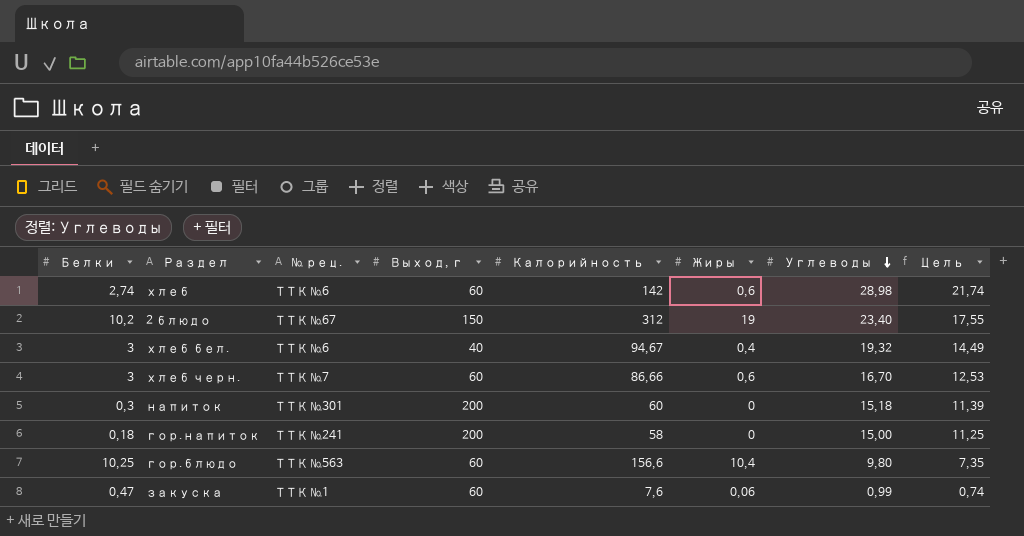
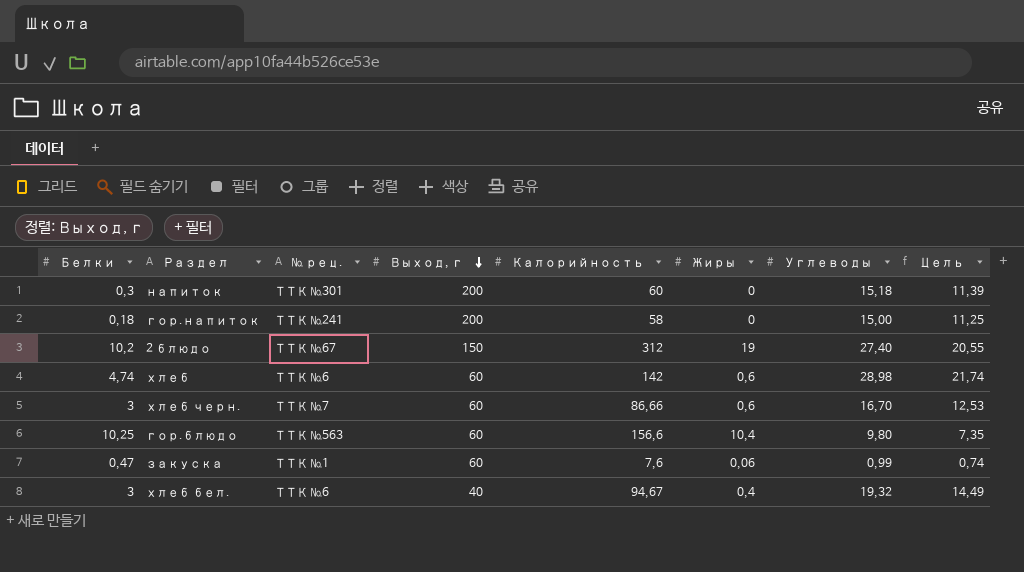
row order: Углеводы descending -> Выход, г descending
2 блюдо | Углеводы: 23,40 -> 27,40
2 блюдо | Цель: 17,55 -> 20,55
хлеб | Белки: 2,74 -> 4,74

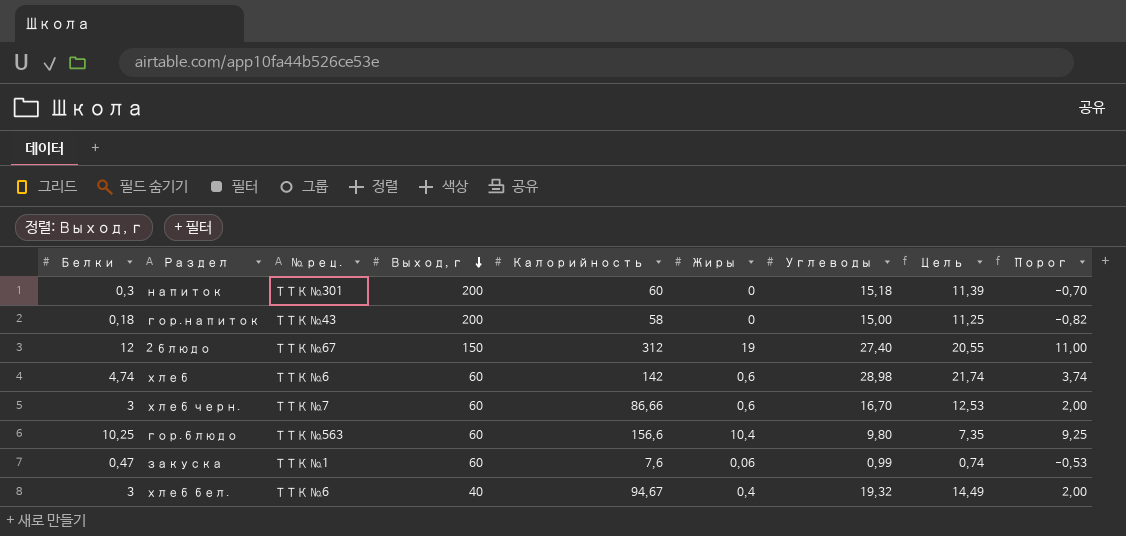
column Порог | formula: none -> [Белки] - 1
гор.напиток | № рец.: ТТК №241 -> ТТК №43
2 блюдо | Белки: 10,2 -> 12

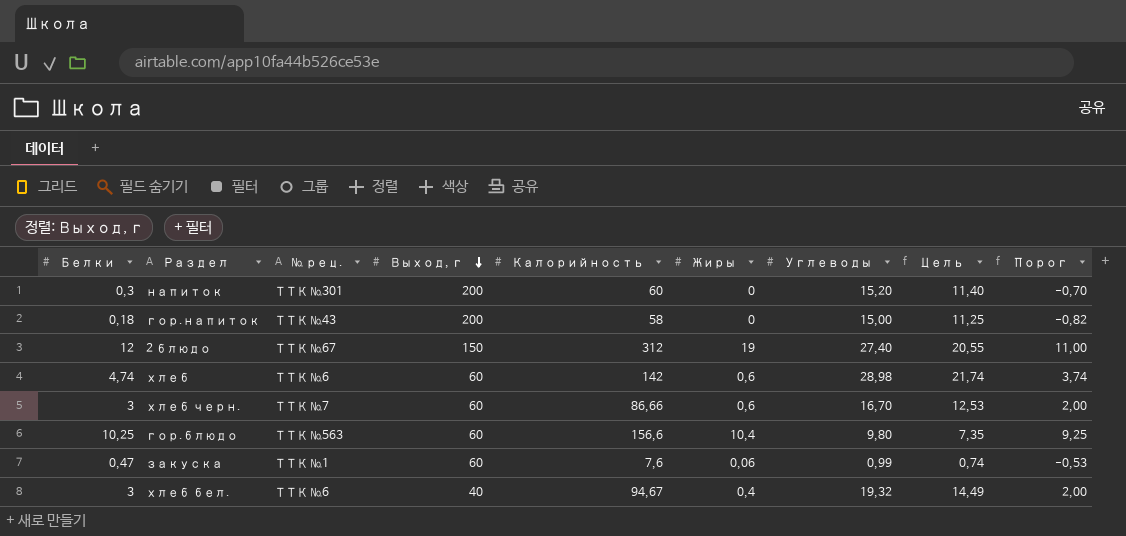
напиток | Углеводы: 15,18 -> 15,20
напиток | Цель: 11,39 -> 11,40

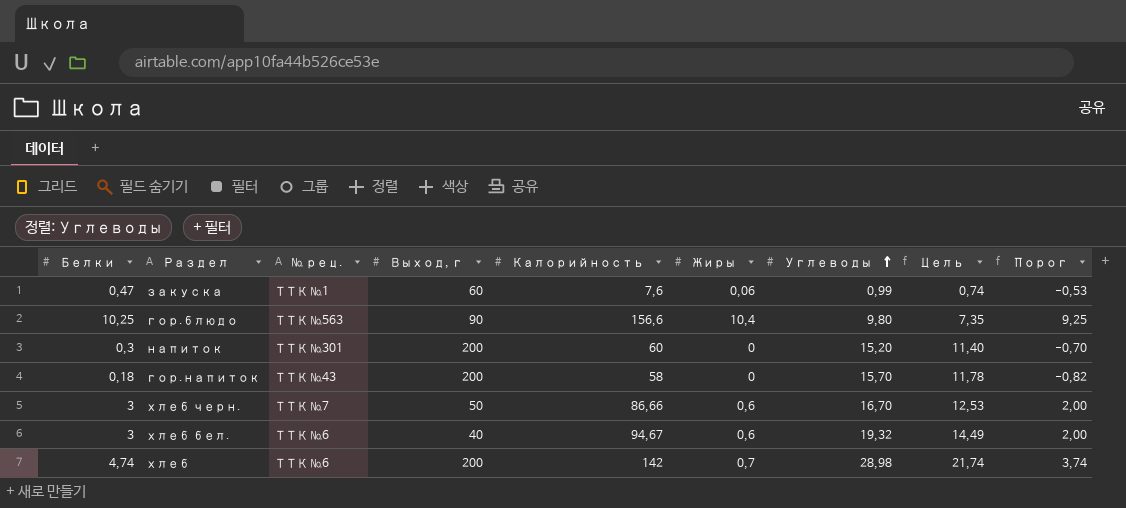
row order: Выход, г descending -> Углеводы ascending
row 2 блюдо: 12 | ТТК №67 | 150 | 312 | 19 | 27,40 | 20,55 | 11,00 -> none
гор.блюдо | Выход, г: 60 -> 90
гор.напиток | Углеводы: 15,00 -> 15,70
гор.напиток | Цель: 11,25 -> 11,78
хлеб черн. | Выход, г: 60 -> 50
хлеб бел. | Жиры: 0,4 -> 0,6
хлеб | Выход, г: 60 -> 200
хлеб | Жиры: 0,6 -> 0,7

